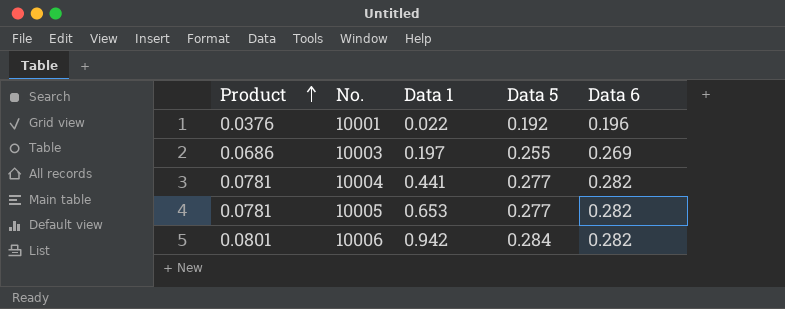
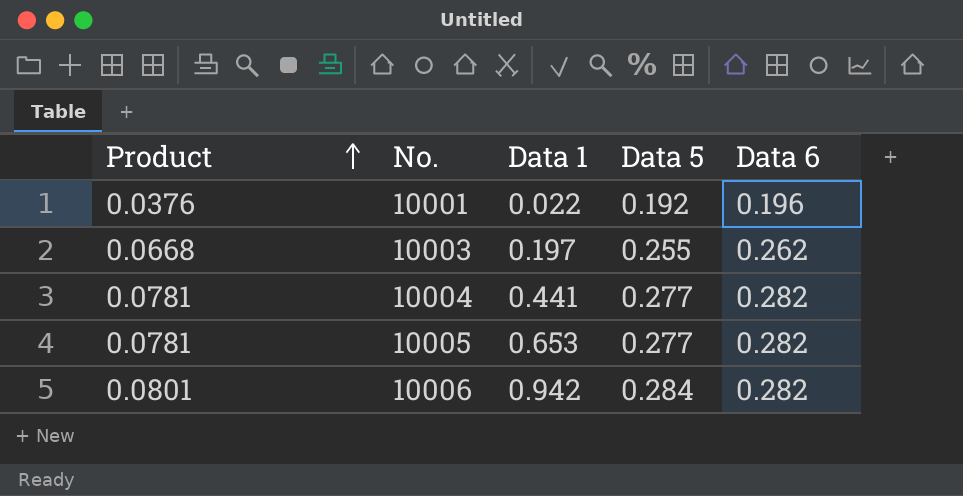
10003 | Product: 0.0686 -> 0.0668
10003 | Data 6: 0.269 -> 0.262

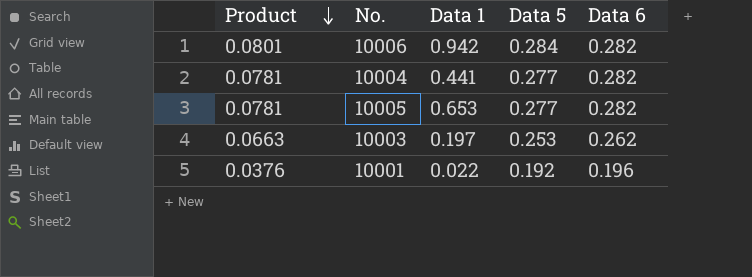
row order: Product ascending -> Product descending
10003 | Product: 0.0668 -> 0.0663
10003 | Data 5: 0.255 -> 0.253

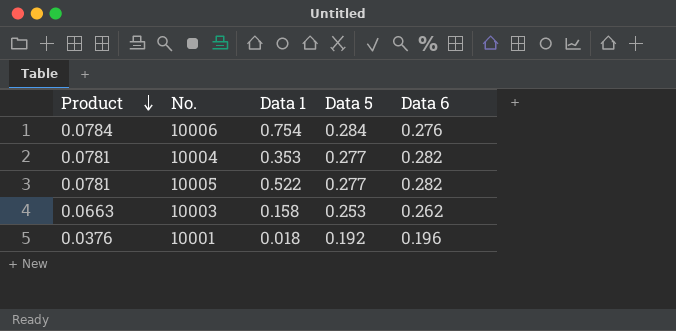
10006 | Product: 0.0801 -> 0.0784
10006 | Data 1: 0.942 -> 0.754
10006 | Data 6: 0.282 -> 0.276
10004 | Data 1: 0.441 -> 0.353
10005 | Data 1: 0.653 -> 0.522
10003 | Data 1: 0.197 -> 0.158
10001 | Data 1: 0.022 -> 0.018

